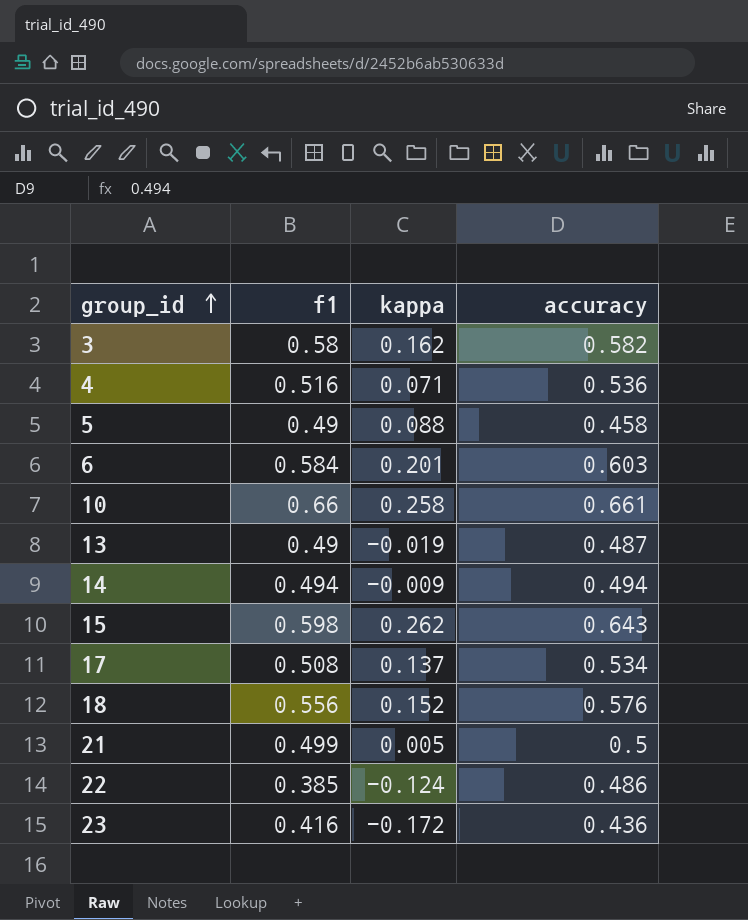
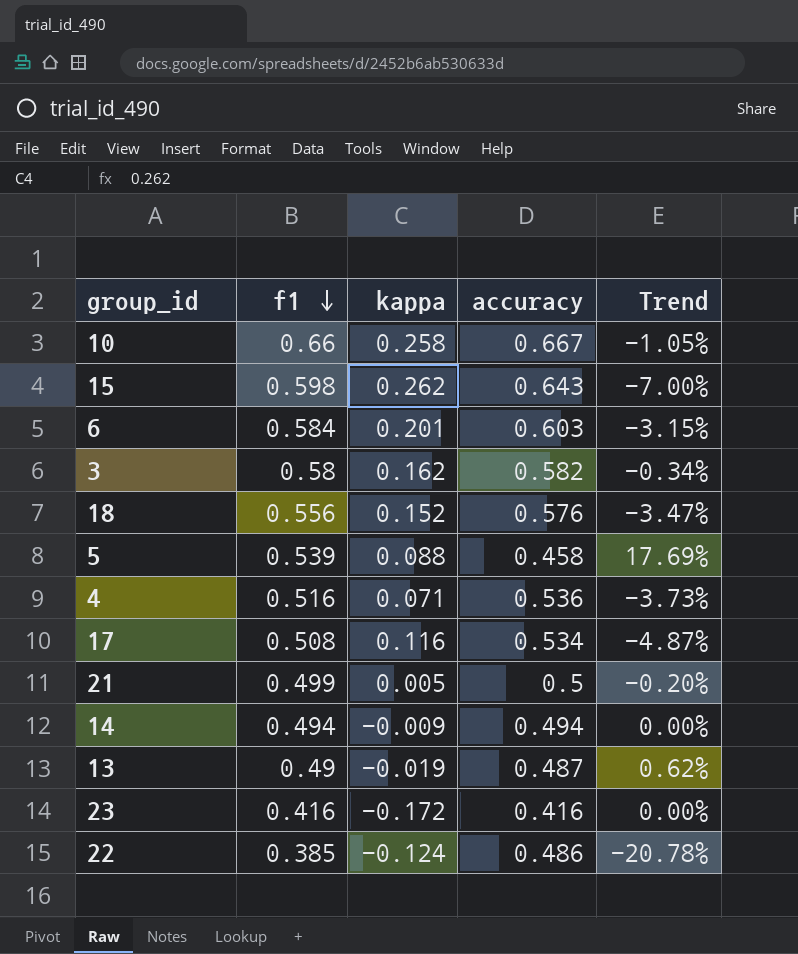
row order: group_id ascending -> f1 descending
column Trend | formula: none -> ([f1] - [accuracy]) / [accuracy]
10 | accuracy: 0.661 -> 0.667
5 | f1: 0.49 -> 0.539
17 | kappa: 0.137 -> 0.116
23 | accuracy: 0.436 -> 0.416

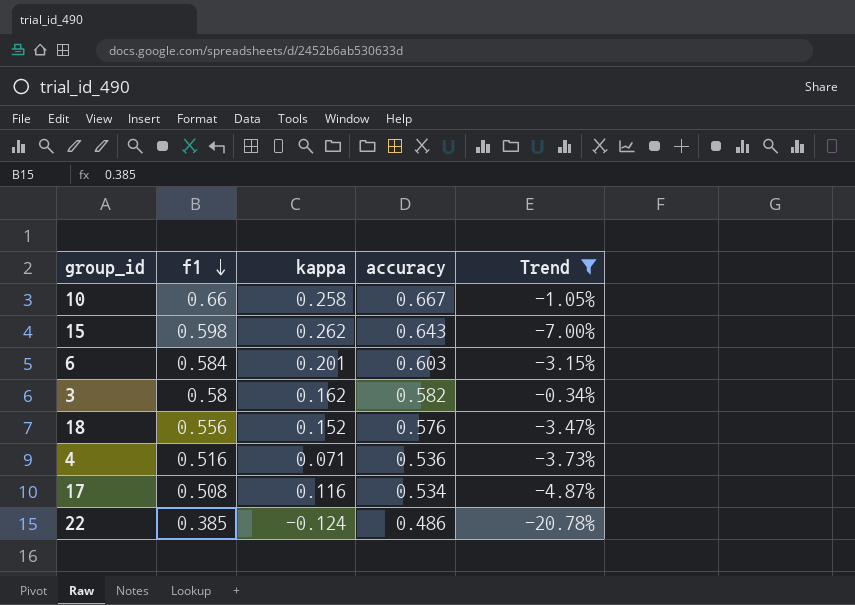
filter: none -> Trend <= -0.34%

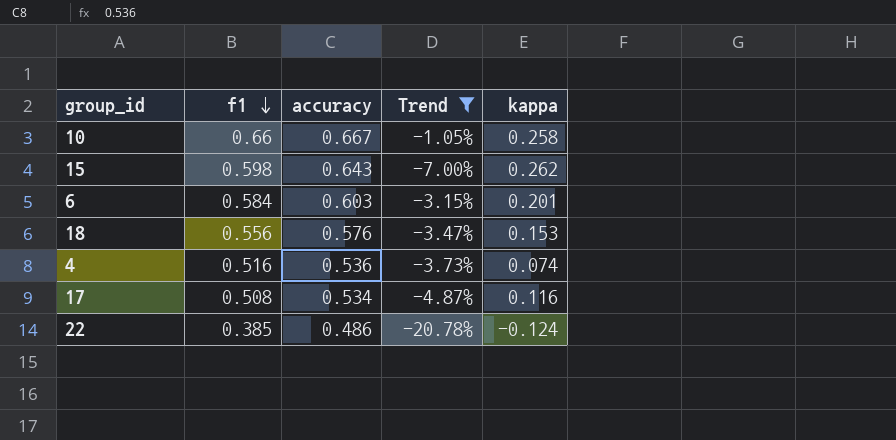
column kappa | position: 3 -> 5
row 3: 0.58 | 0.162 | 0.582 | -0.34% -> none
18 | kappa: 0.152 -> 0.153
4 | kappa: 0.071 -> 0.074

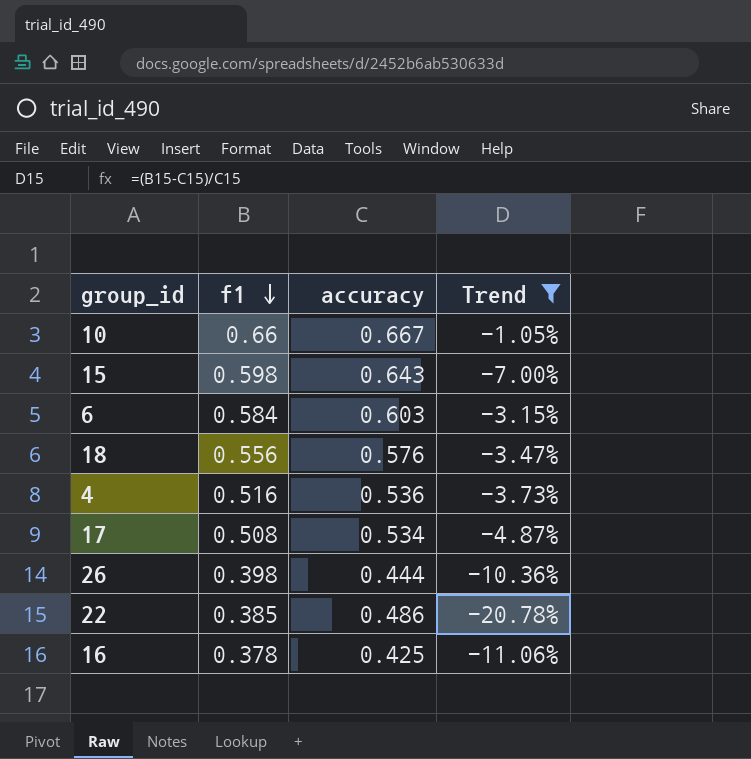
column kappa | position: 5 -> none
row 26: none -> 0.398 | 0.444 | -10.36%
row 16: none -> 0.378 | 0.425 | -11.06%

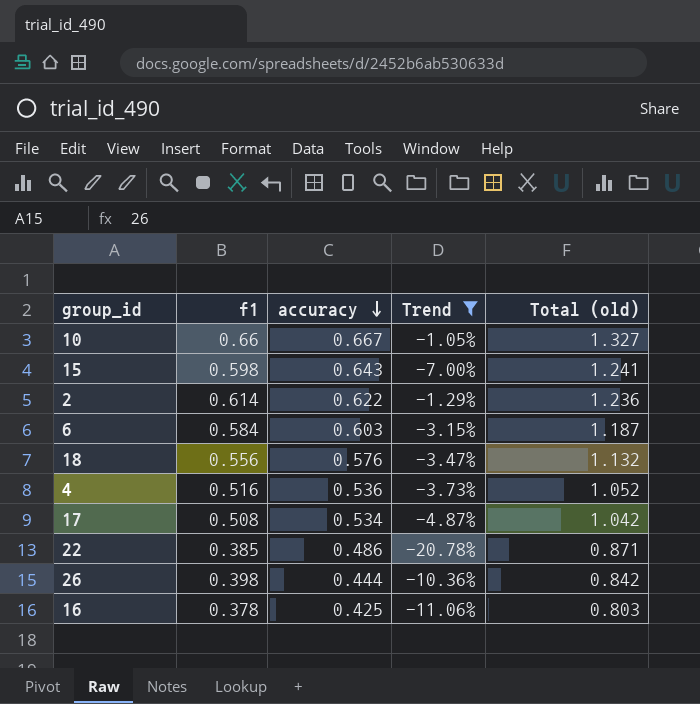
row order: f1 descending -> accuracy descending
column Total (old) | formula: none -> [f1] + [accuracy]
row 2: none -> 0.614 | 0.622 | -1.29% | 1.236

